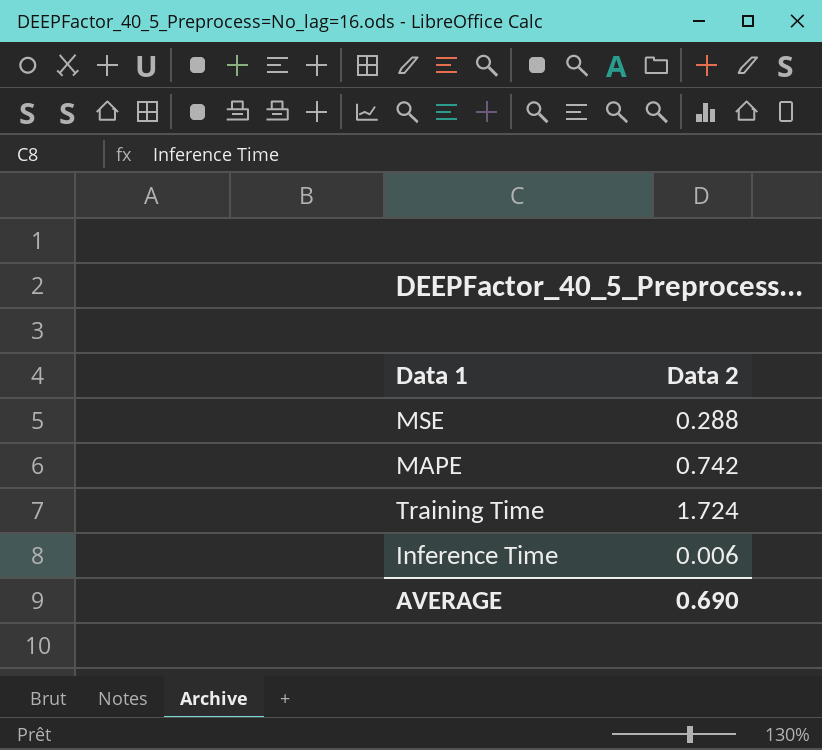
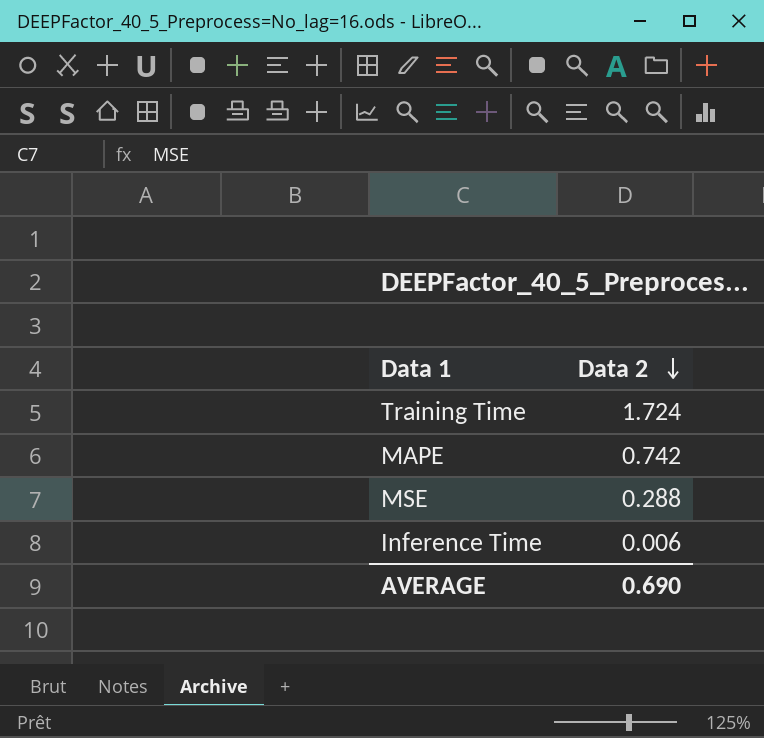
row order: none -> Data 2 descending

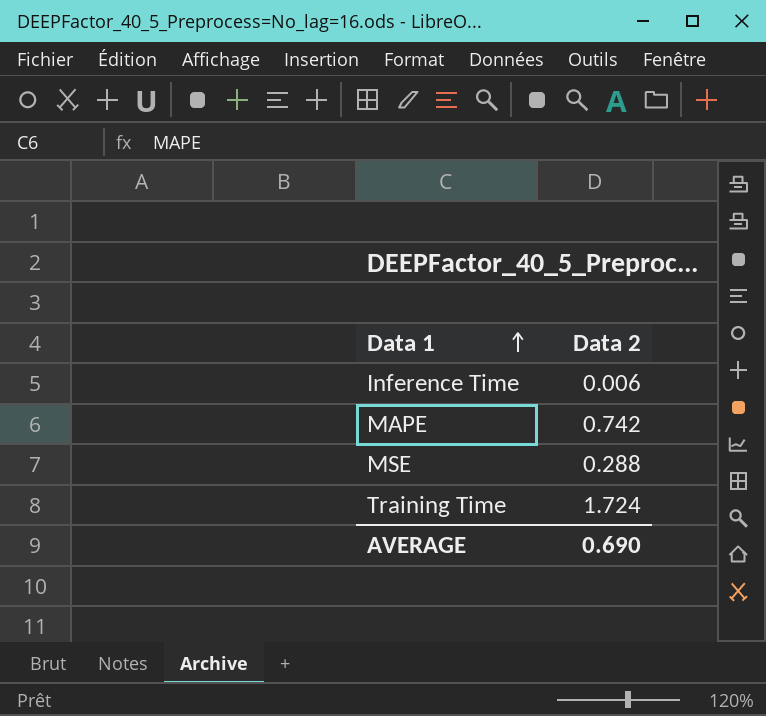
row order: Data 2 descending -> Data 1 ascending

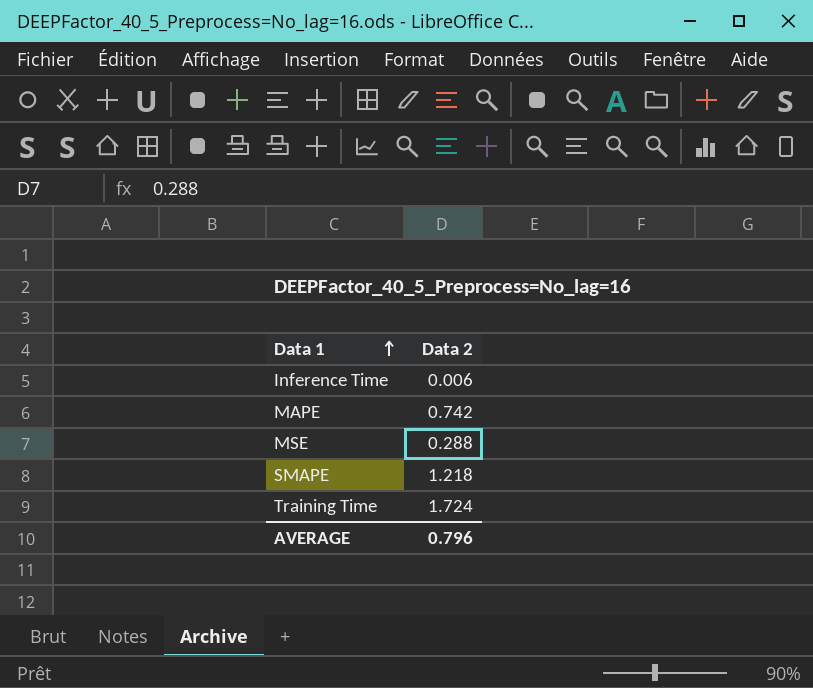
row SMAPE: none -> 1.218
AVERAGE | Data 2: 0.690 -> 0.796

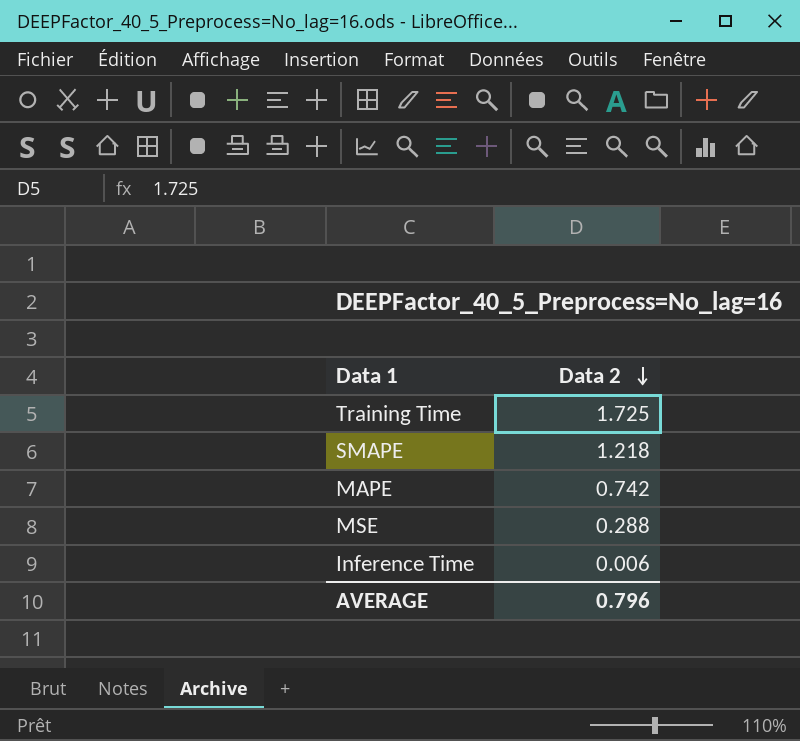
row order: Data 1 ascending -> Data 2 descending
Training Time | Data 2: 1.724 -> 1.725

